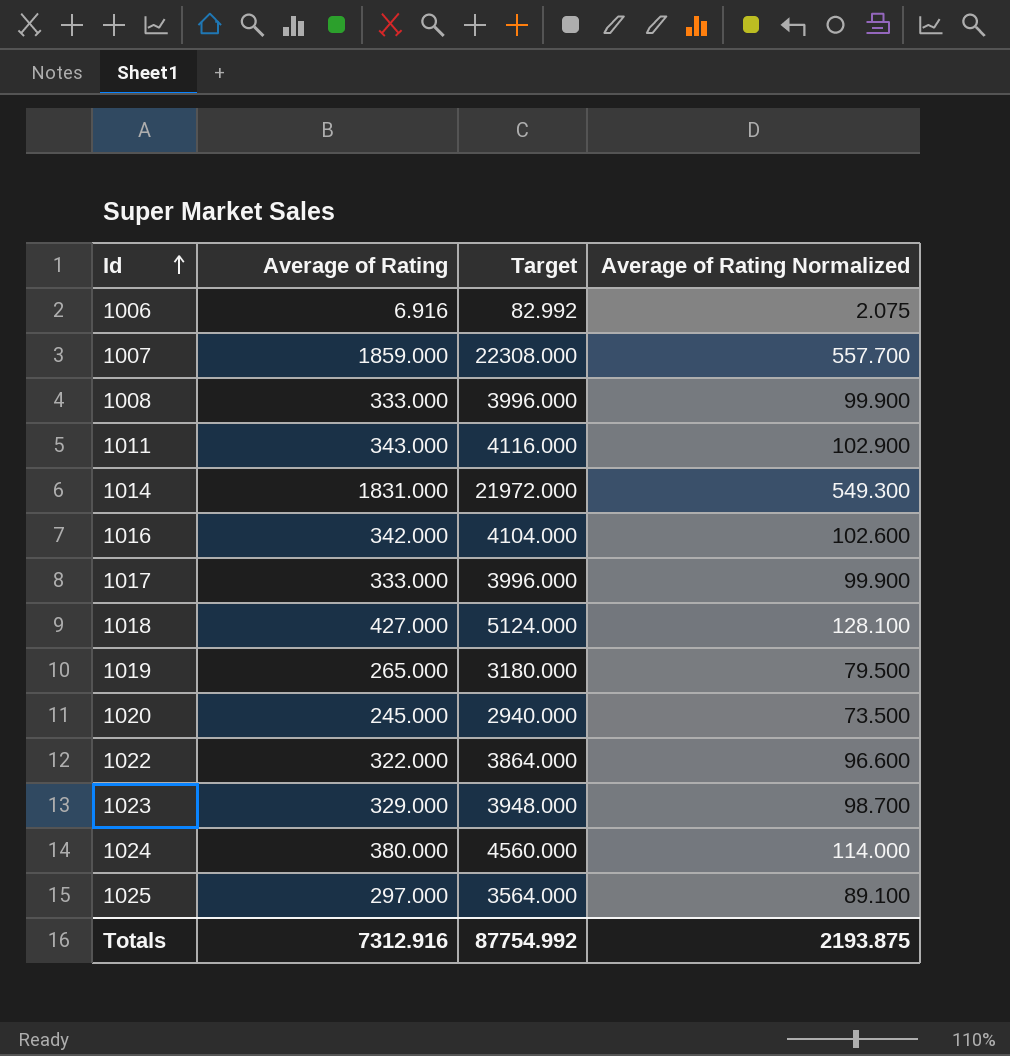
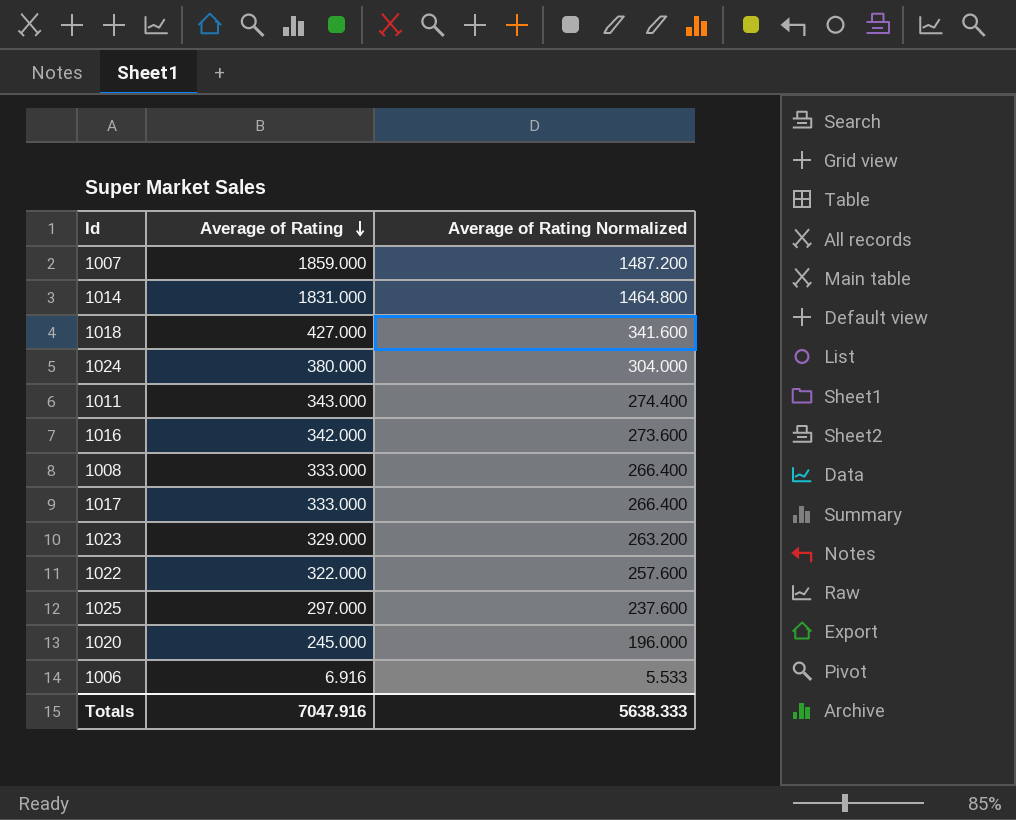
row order: Id ascending -> Average of Rating descending
column Target | formula: [Average of Rating] * 12 -> none
column Average of Rating Normalized | formula: [Average of Rating] * 0.3 -> [Average of Rating] * 0.8
row 1019: 265.000 | 3180.000 | 79.500 -> none
Totals | Average of Rating: 7312.916 -> 7047.916
Totals | Average of Rating Normalized: 2193.875 -> 5638.333

